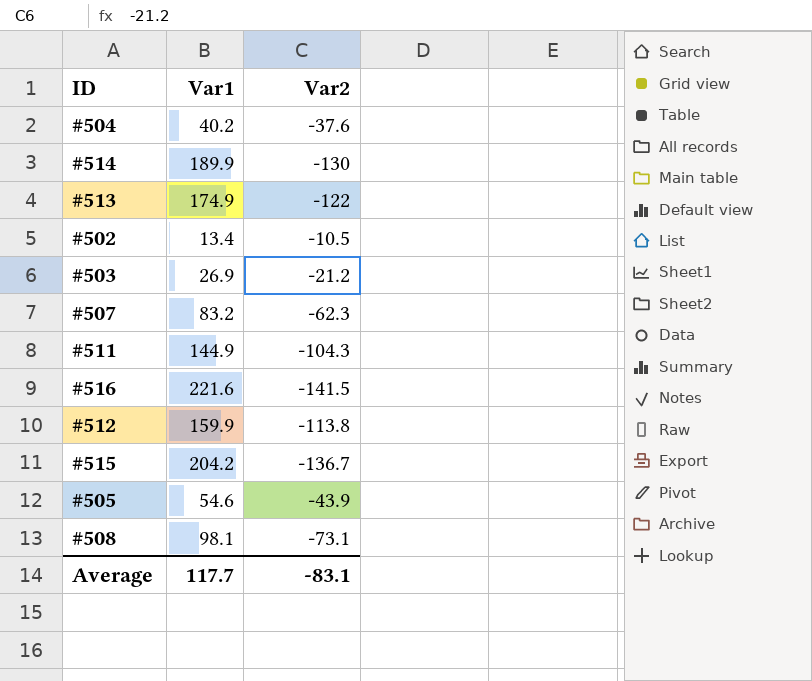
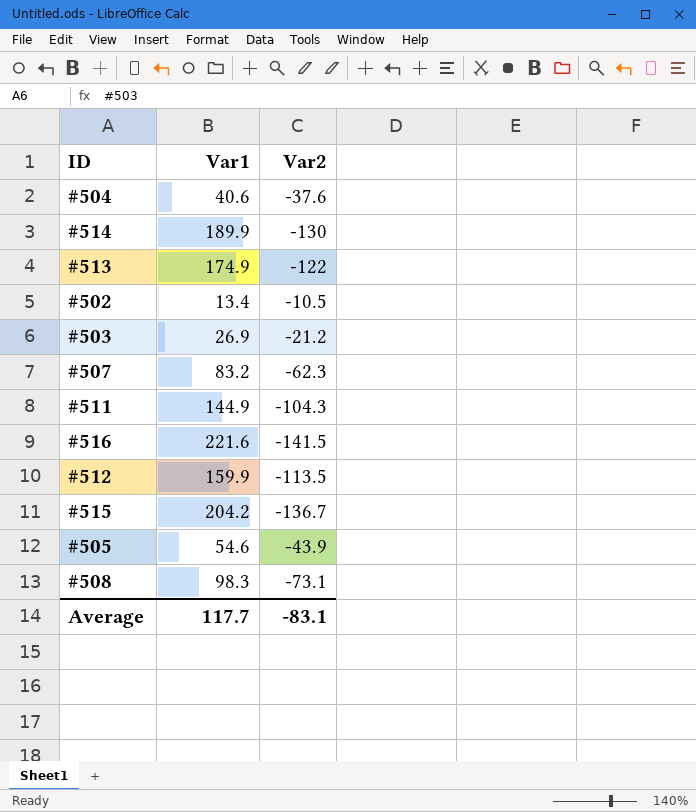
#504 | Var1: 40.2 -> 40.6
#512 | Var2: -113.8 -> -113.5
#508 | Var1: 98.1 -> 98.3

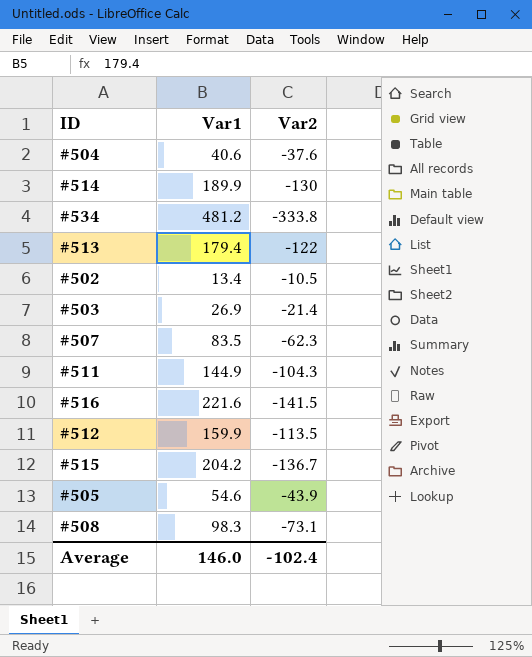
row #534: none -> 481.2 | -333.8
#513 | Var1: 174.9 -> 179.4
#503 | Var2: -21.2 -> -21.4
#507 | Var1: 83.2 -> 83.5
Average | Var1: 117.7 -> 146.0
Average | Var2: -83.1 -> -102.4

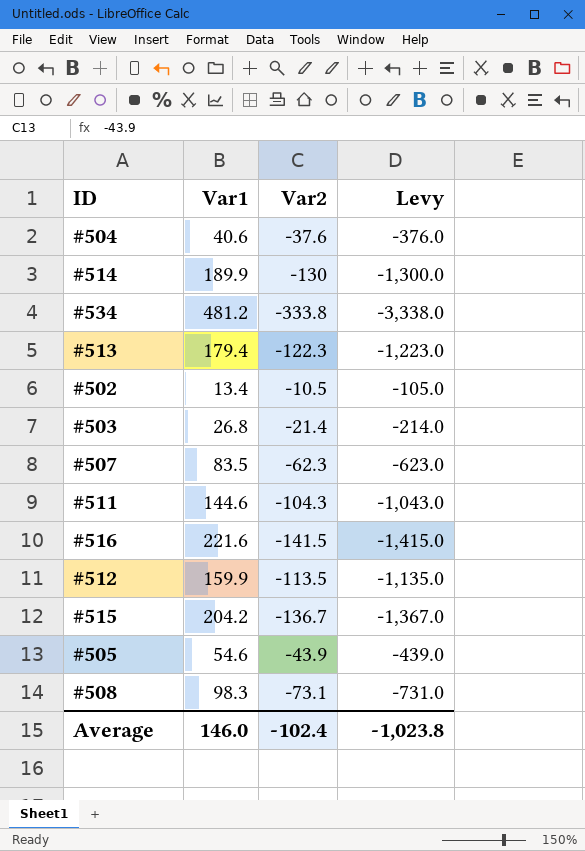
column Levy | formula: none -> [Var2] * 10
#513 | Var2: -122 -> -122.3
#503 | Var1: 26.9 -> 26.8
#511 | Var1: 144.9 -> 144.6

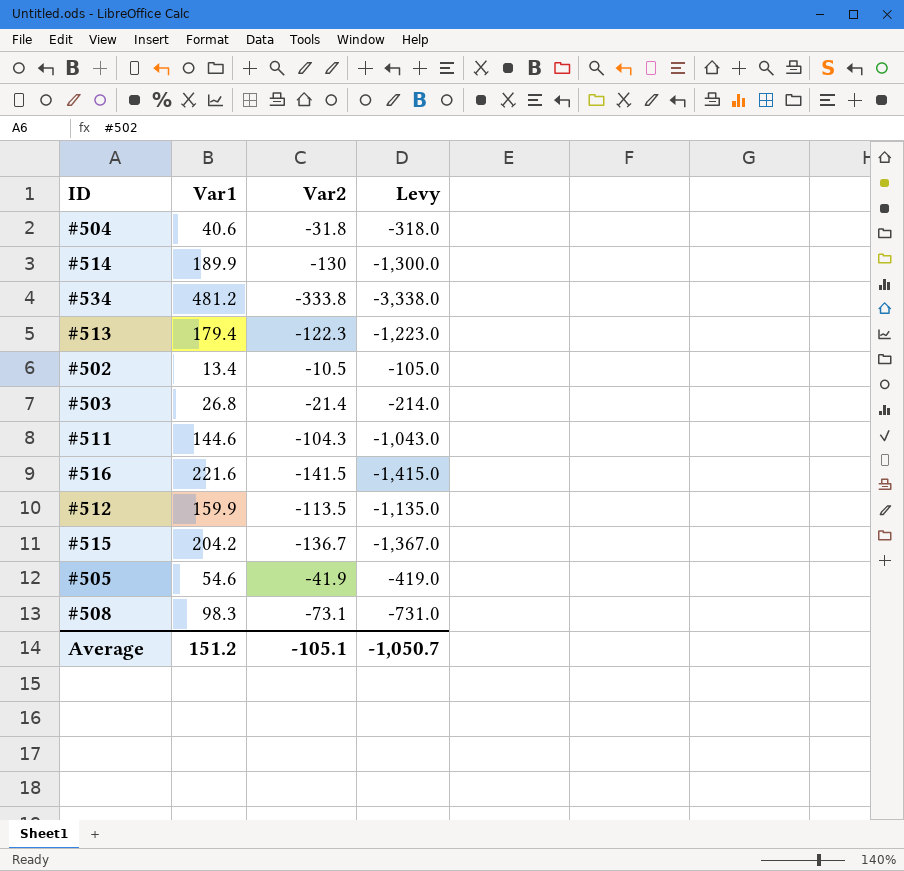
row #507: 83.5 | -62.3 | -623.0 -> none
#504 | Var2: -37.6 -> -31.8
#504 | Levy: -376.0 -> -318.0
#505 | Var2: -43.9 -> -41.9
#505 | Levy: -439.0 -> -419.0
Average | Var1: 146.0 -> 151.2
Average | Var2: -102.4 -> -105.1
Average | Levy: -1,023.8 -> -1,050.7

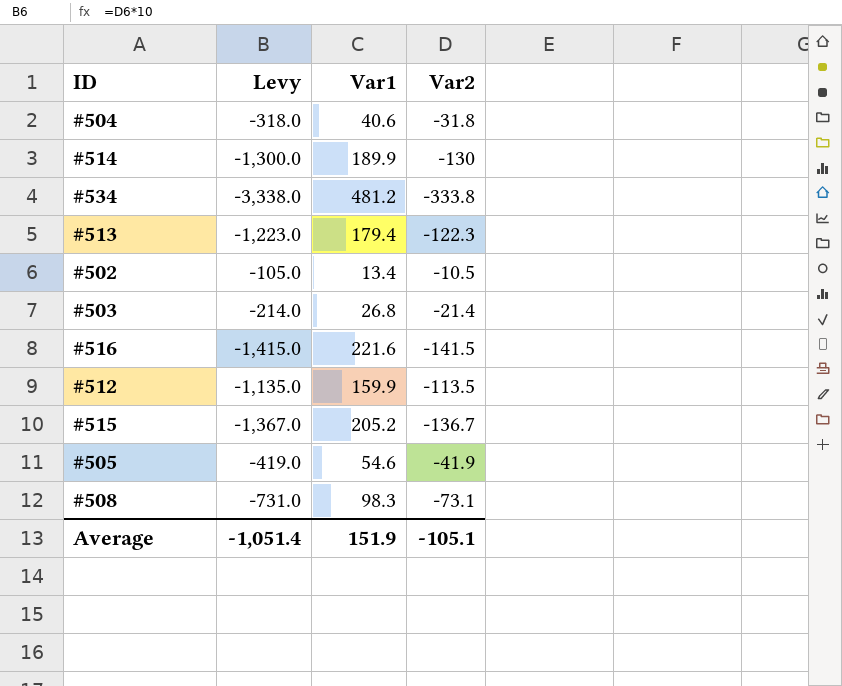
column Levy | position: 4 -> 2
row #511: 144.6 | -104.3 | -1,043.0 -> none
#515 | Var1: 204.2 -> 205.2
Average | Levy: -1,050.7 -> -1,051.4
Average | Var1: 151.2 -> 151.9

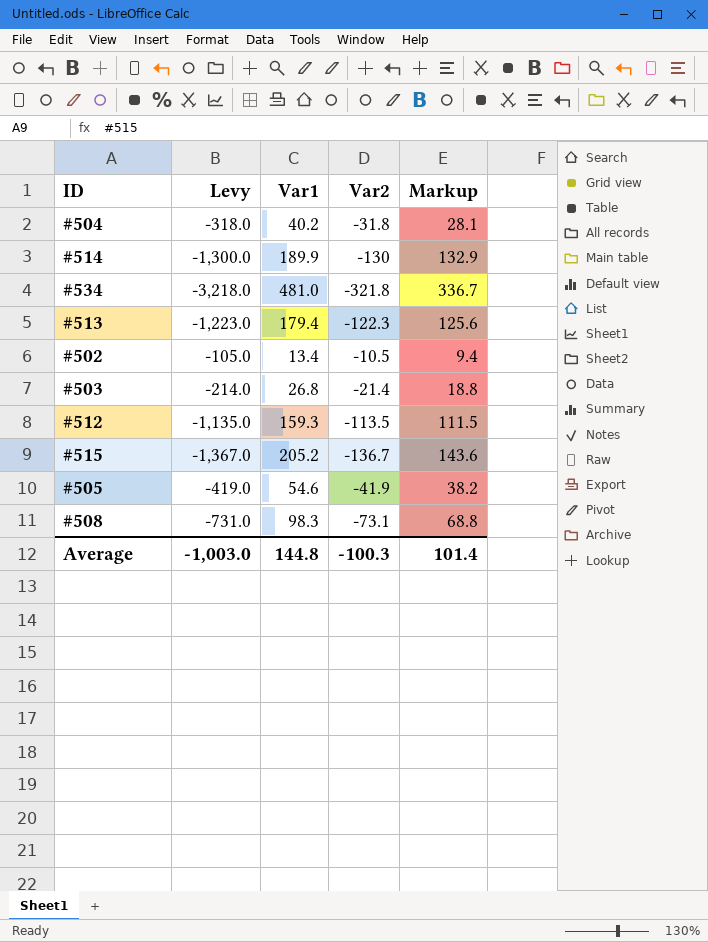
column Markup | formula: none -> [Var1] * 0.7
row #516: -1,415.0 | 221.6 | -141.5 -> none
#504 | Var1: 40.6 -> 40.2
#534 | Levy: -3,338.0 -> -3,218.0
#534 | Var1: 481.2 -> 481.0
#534 | Var2: -333.8 -> -321.8
#512 | Var1: 159.9 -> 159.3
Average | Levy: -1,051.4 -> -1,003.0
Average | Var1: 151.9 -> 144.8
Average | Var2: -105.1 -> -100.3

